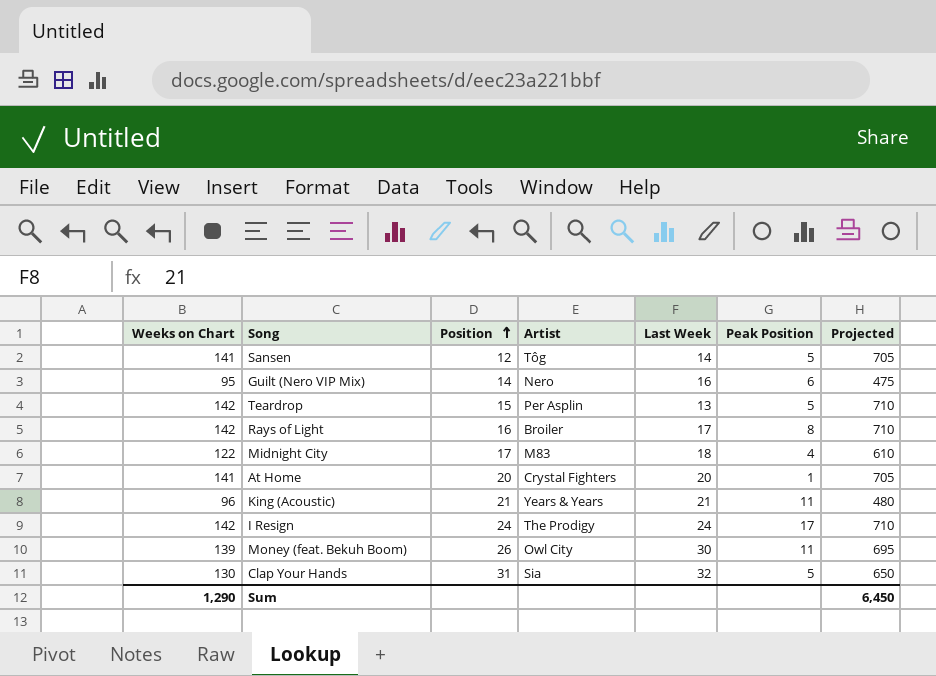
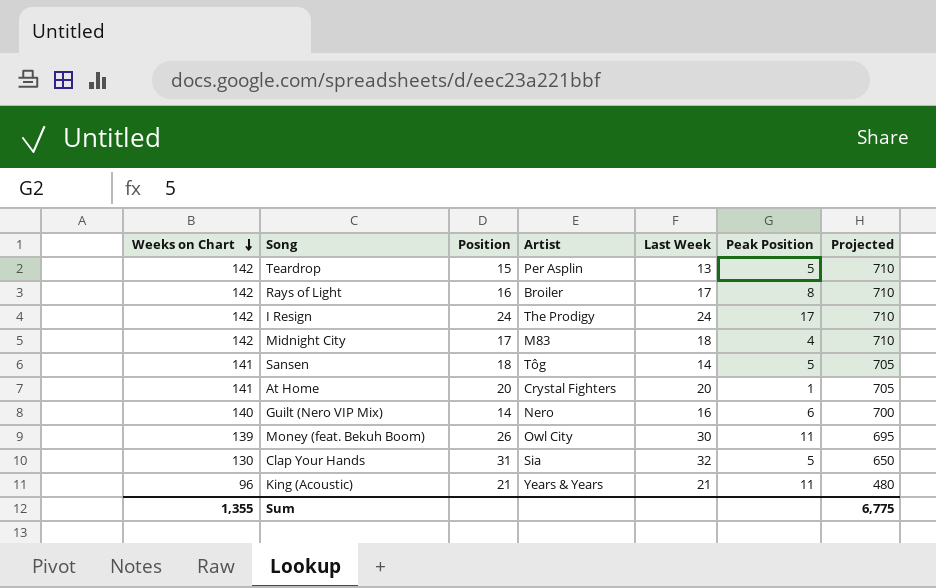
row order: Position ascending -> Weeks on Chart descending
Midnight City | Weeks on Chart: 122 -> 142
Midnight City | Projected: 610 -> 710
Sansen | Position: 12 -> 18
Guilt (Nero VIP Mix) | Weeks on Chart: 95 -> 140
Guilt (Nero VIP Mix) | Projected: 475 -> 700
Sum | Weeks on Chart: 1,290 -> 1,355
Sum | Projected: 6,450 -> 6,775

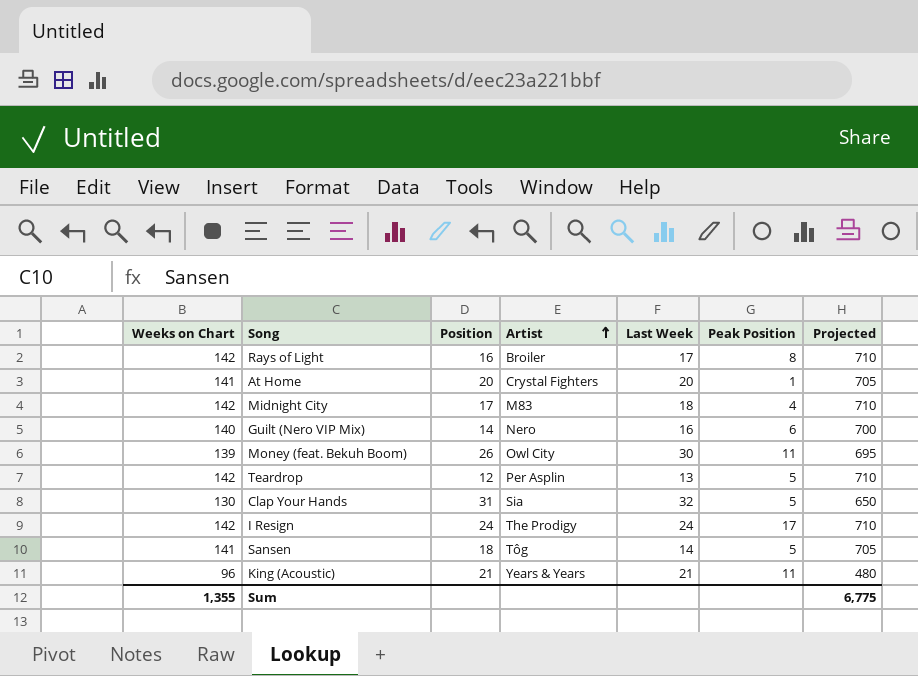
row order: Weeks on Chart descending -> Artist ascending
Teardrop | Position: 15 -> 12

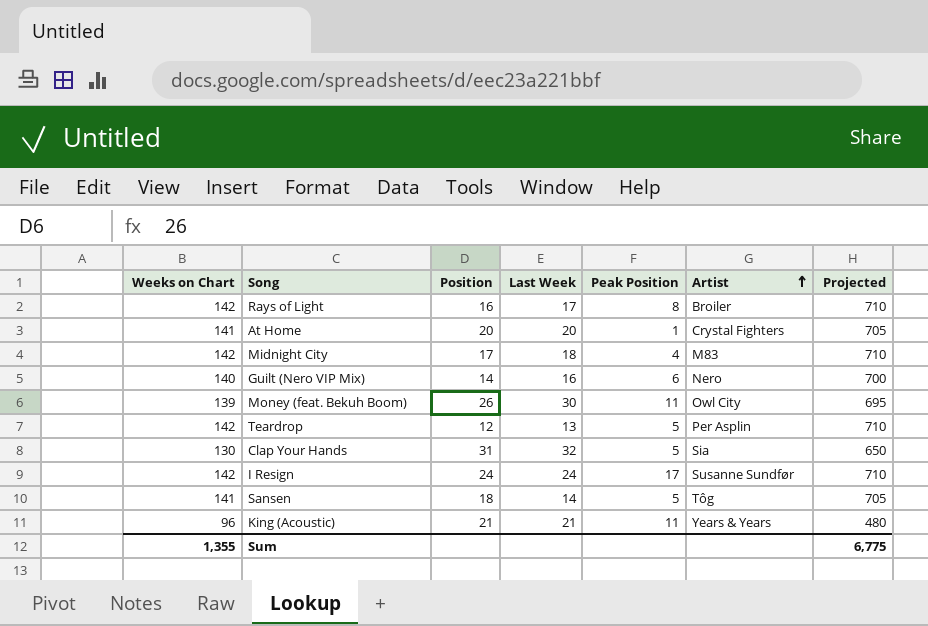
column Artist | position: 4 -> 6
I Resign | Artist: The Prodigy -> Susanne Sundfør

